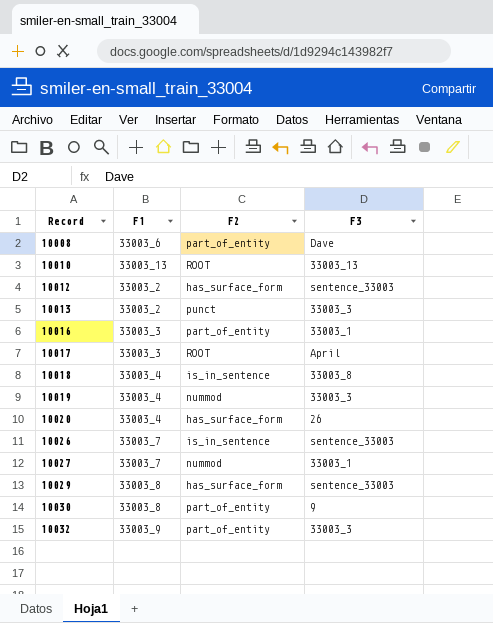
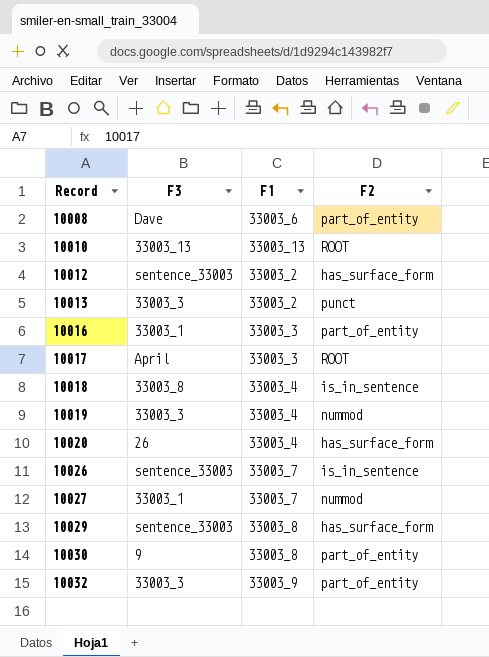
column F3 | position: 4 -> 2

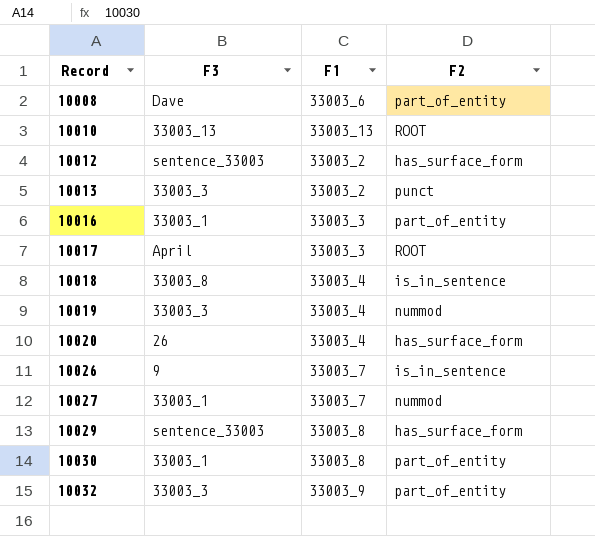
10026 | F3: sentence_33003 -> 9
10030 | F3: 9 -> 33003_1

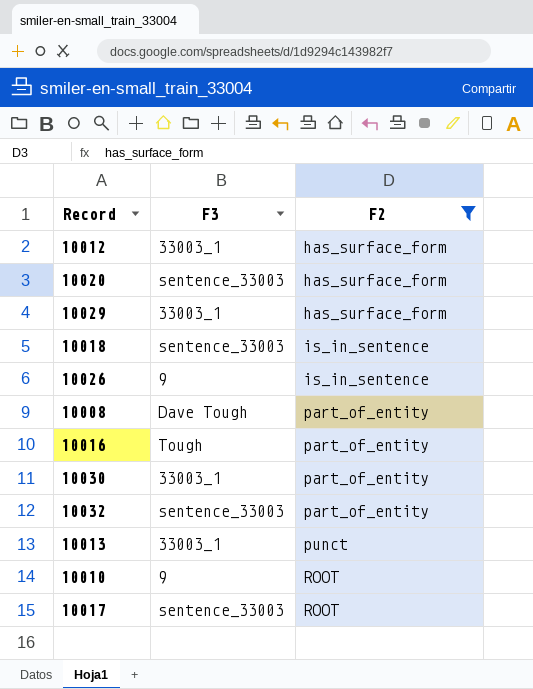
filter: none -> F2 != nummod
row order: Record ascending -> F2 ascending
column F1 | position: 3 -> none
10012 | F3: sentence_33003 -> 33003_1
10020 | F3: 26 -> sentence_33003
10029 | F3: sentence_33003 -> 33003_1
10018 | F3: 33003_8 -> sentence_33003
10008 | F3: Dave -> Dave Tough
10016 | F3: 33003_1 -> Tough
10032 | F3: 33003_3 -> sentence_33003
10013 | F3: 33003_3 -> 33003_1
10010 | F3: 33003_13 -> 9
10017 | F3: April -> sentence_33003

